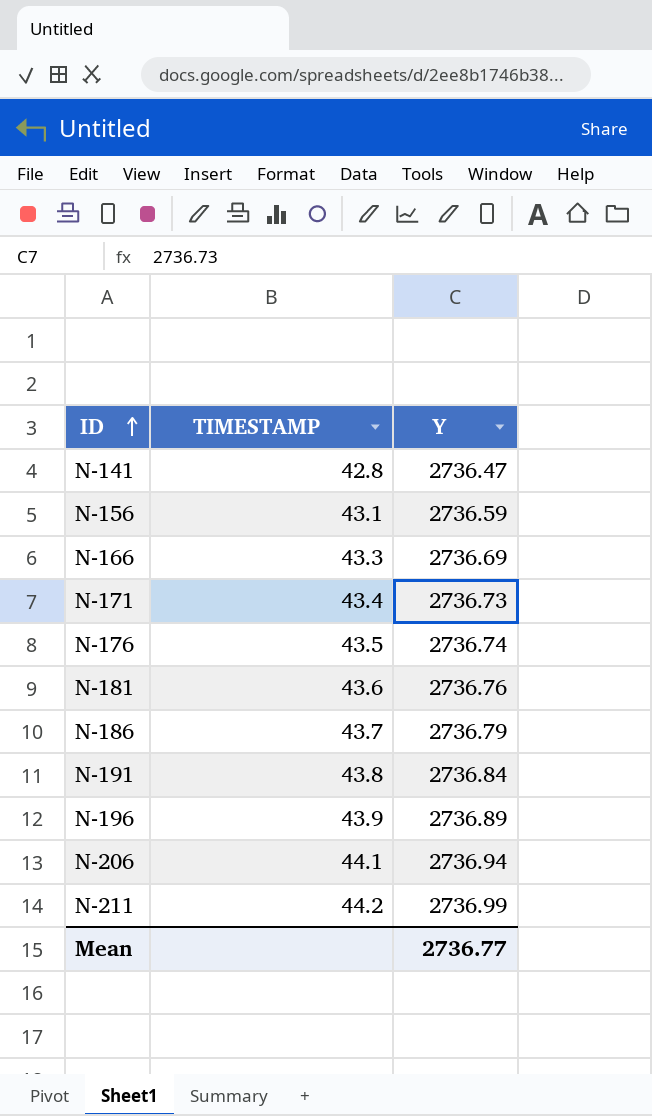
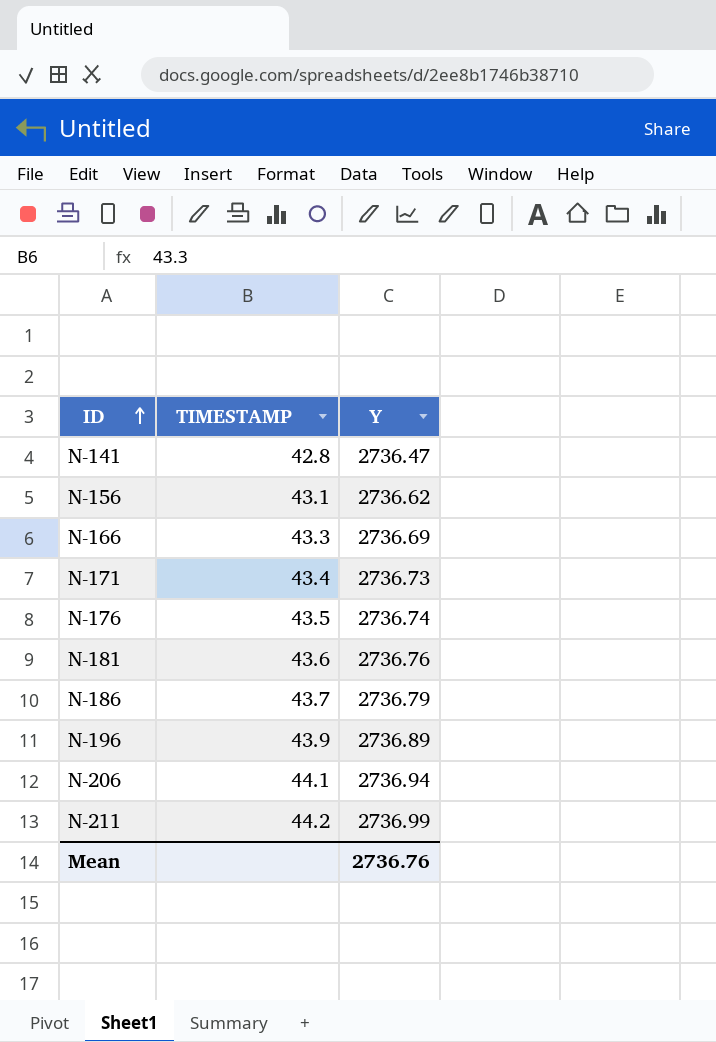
row N-191: 43.8 | 2736.84 -> none
N-156 | Y: 2736.59 -> 2736.62
Mean | Y: 2736.77 -> 2736.76

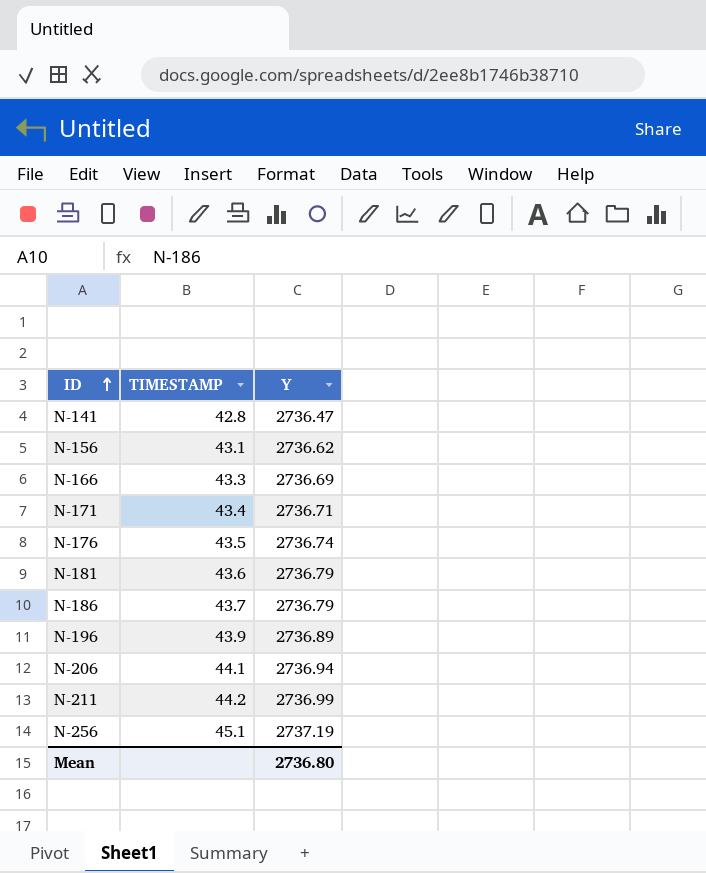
N-171 | Y: 2736.73 -> 2736.71
N-181 | Y: 2736.76 -> 2736.79
row N-256: none -> 45.1 | 2737.19
Mean | Y: 2736.76 -> 2736.80

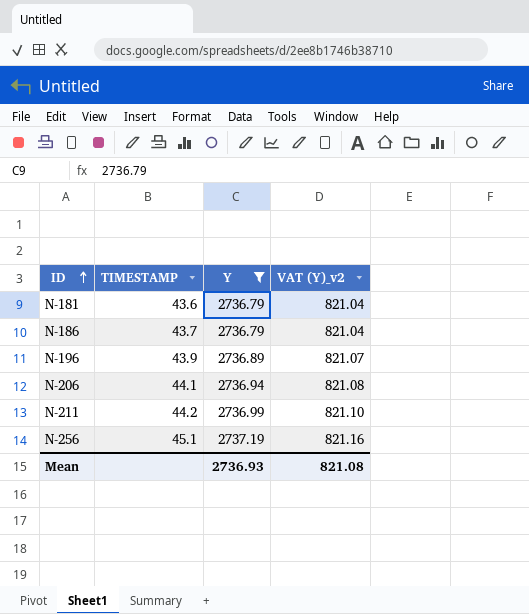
filter: none -> Y >= 2736.79
column VAT (Y)_v2 | formula: none -> [Y] * 0.3
Mean | Y: 2736.80 -> 2736.93

